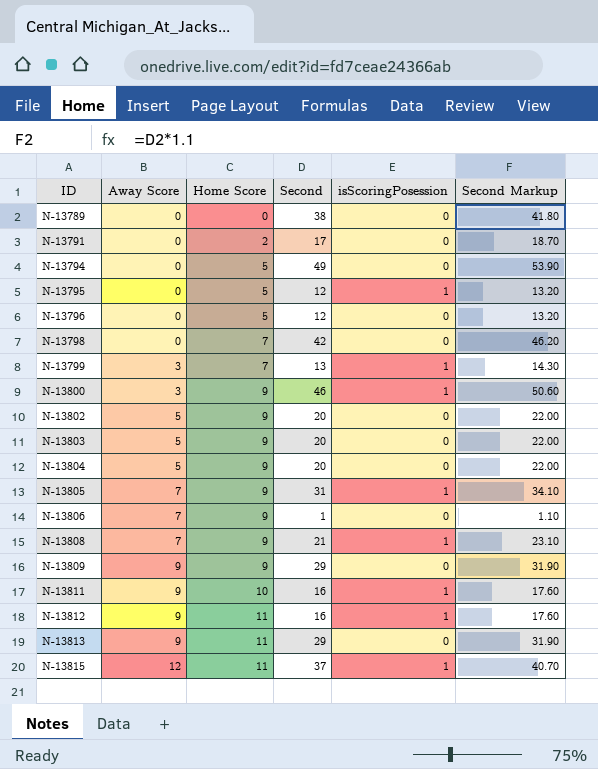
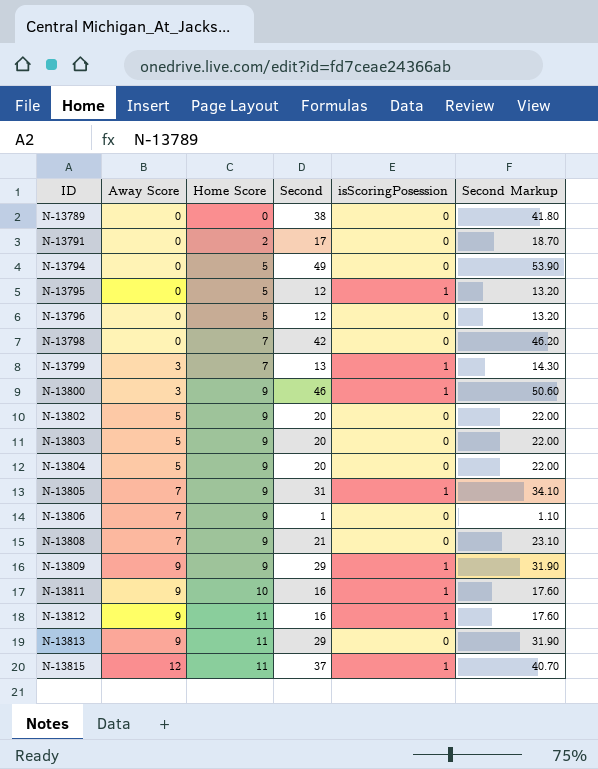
N-13808 | isScoringPosession: 1 -> 0
N-13809 | isScoringPosession: 0 -> 1

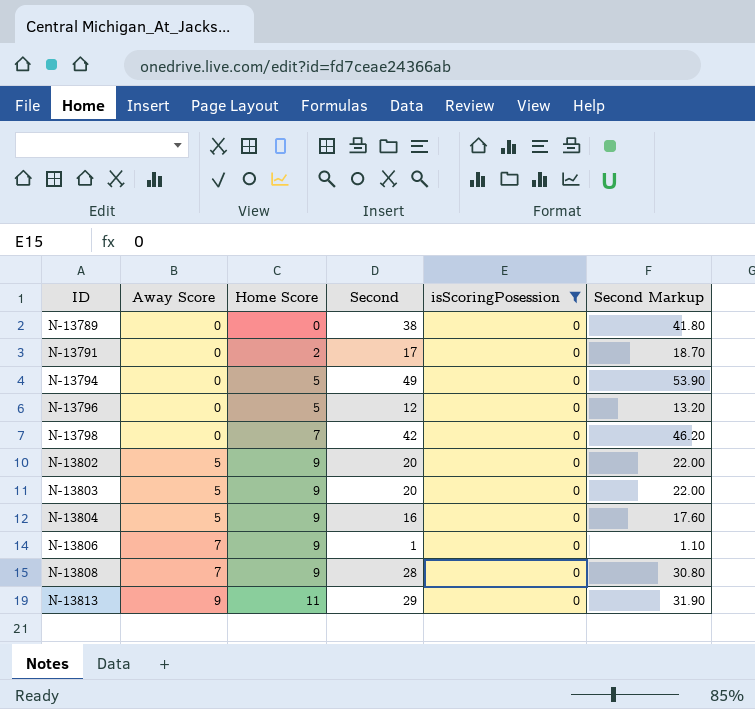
filter: none -> isScoringPosession = 0
N-13804 | Second: 20 -> 16
N-13804 | Second Markup: 22.00 -> 17.60
N-13808 | Second: 21 -> 28
N-13808 | Second Markup: 23.10 -> 30.80

